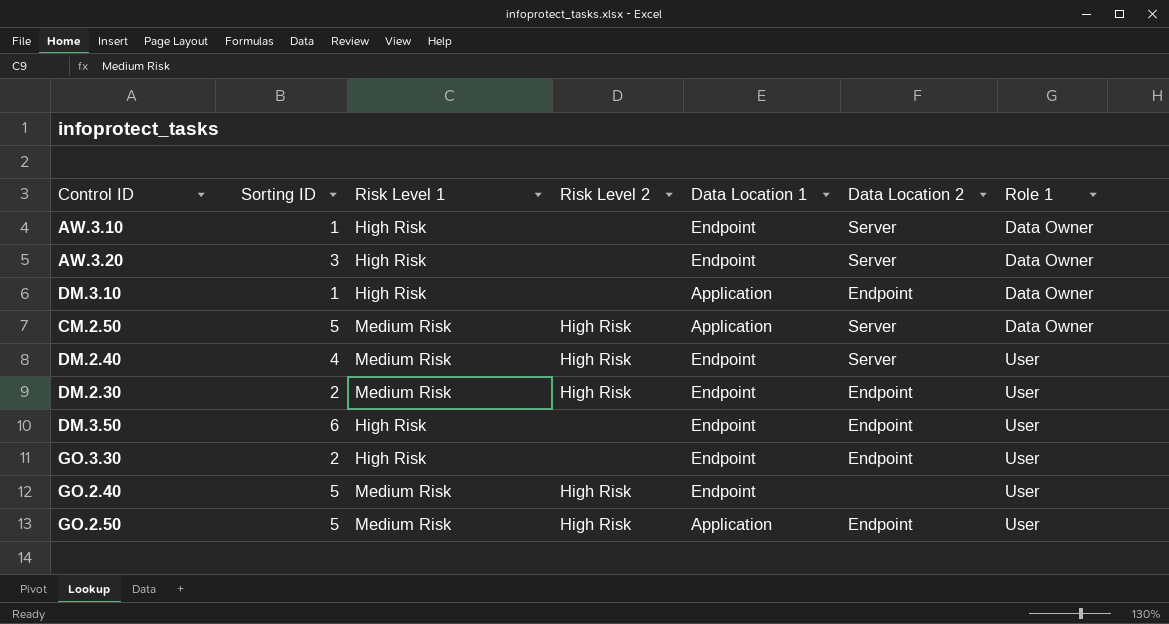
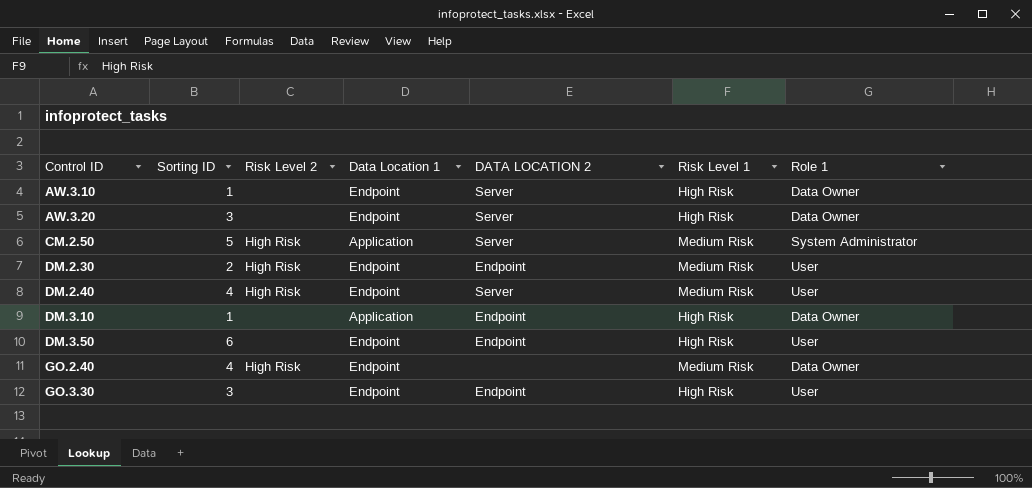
row order: Role 1 ascending -> Control ID ascending
column name: Data Location 2 -> DATA LOCATION 2
column Risk Level 1 | position: 3 -> 6
row GO.2.50: 5 | Medium Risk | High Risk | Application | Endpoint | User -> none
CM.2.50 | Role 1: Data Owner -> System Administrator
GO.2.40 | Sorting ID: 5 -> 4
GO.2.40 | Role 1: User -> Data Owner
GO.3.30 | Sorting ID: 2 -> 3

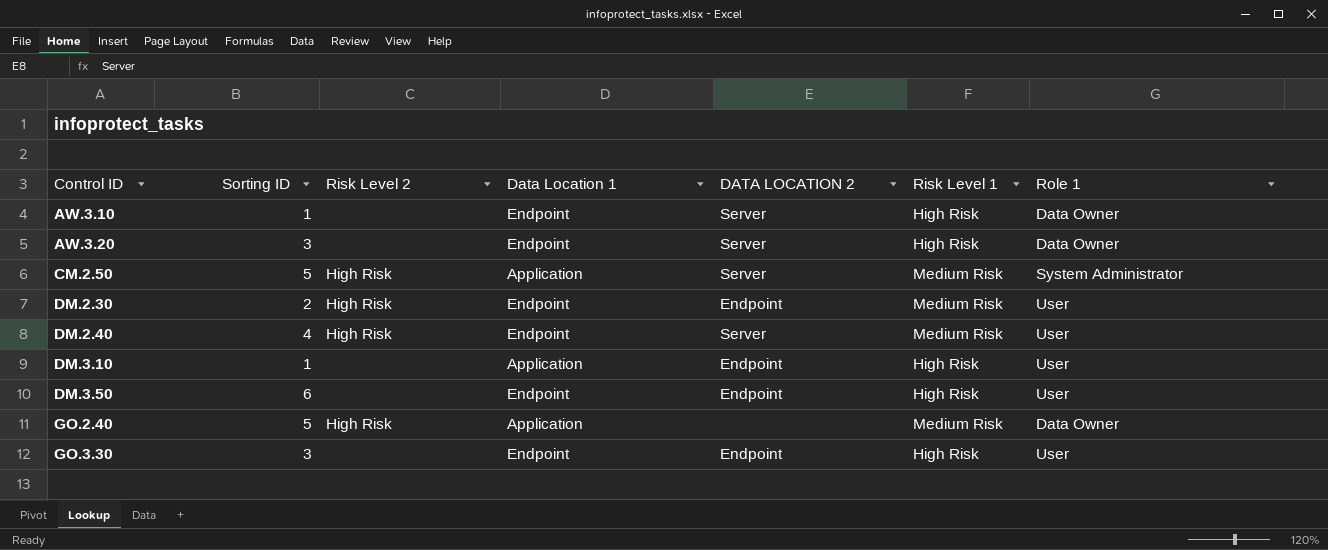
DM.3.10 | Role 1: Data Owner -> User
GO.2.40 | Sorting ID: 4 -> 5
GO.2.40 | Data Location 1: Endpoint -> Application

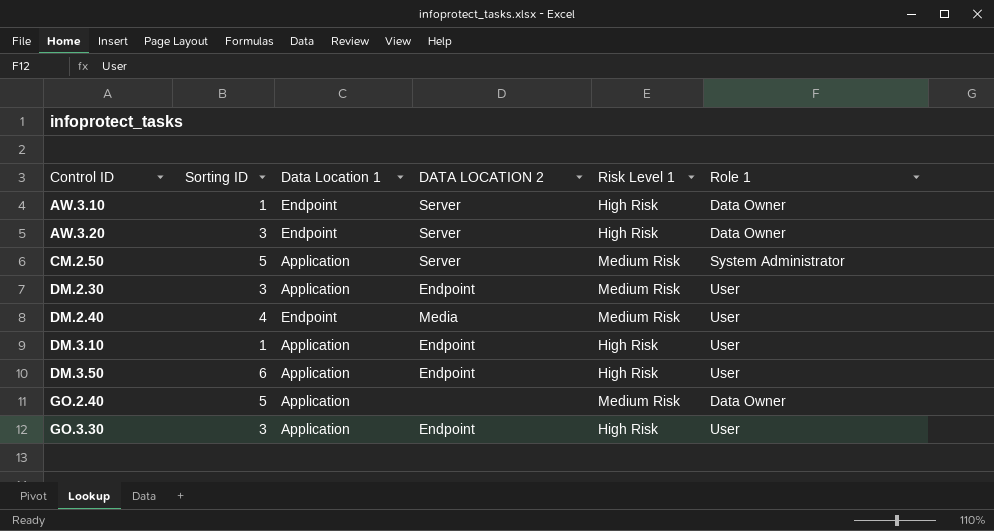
column Risk Level 2 | position: 3 -> none
DM.2.30 | Sorting ID: 2 -> 3
DM.2.30 | Data Location 1: Endpoint -> Application
DM.2.40 | DATA LOCATION 2: Server -> Media
DM.3.50 | Data Location 1: Endpoint -> Application
GO.3.30 | Data Location 1: Endpoint -> Application

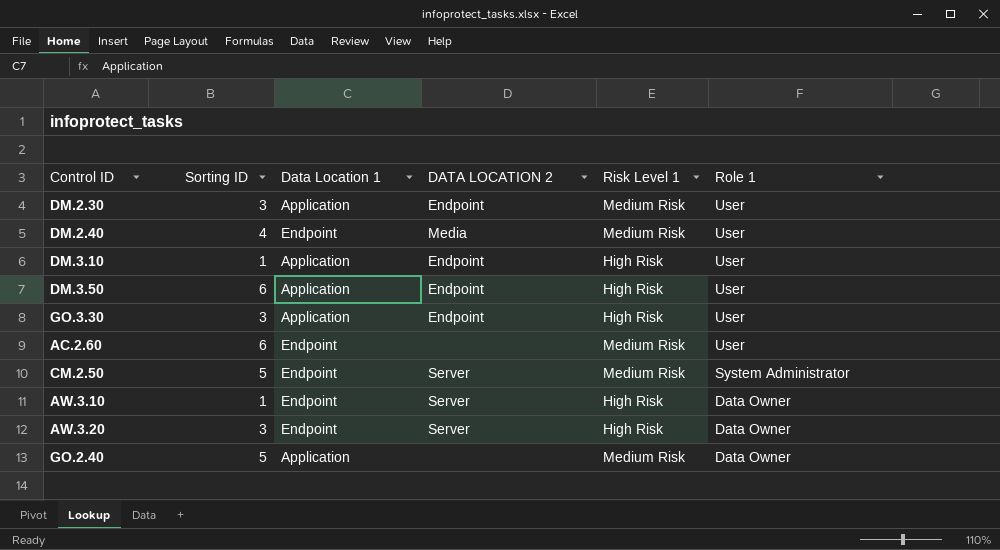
row order: Control ID ascending -> Role 1 descending
row AC.2.60: none -> 6 | Endpoint | none | Medium Risk | User
CM.2.50 | Data Location 1: Application -> Endpoint

